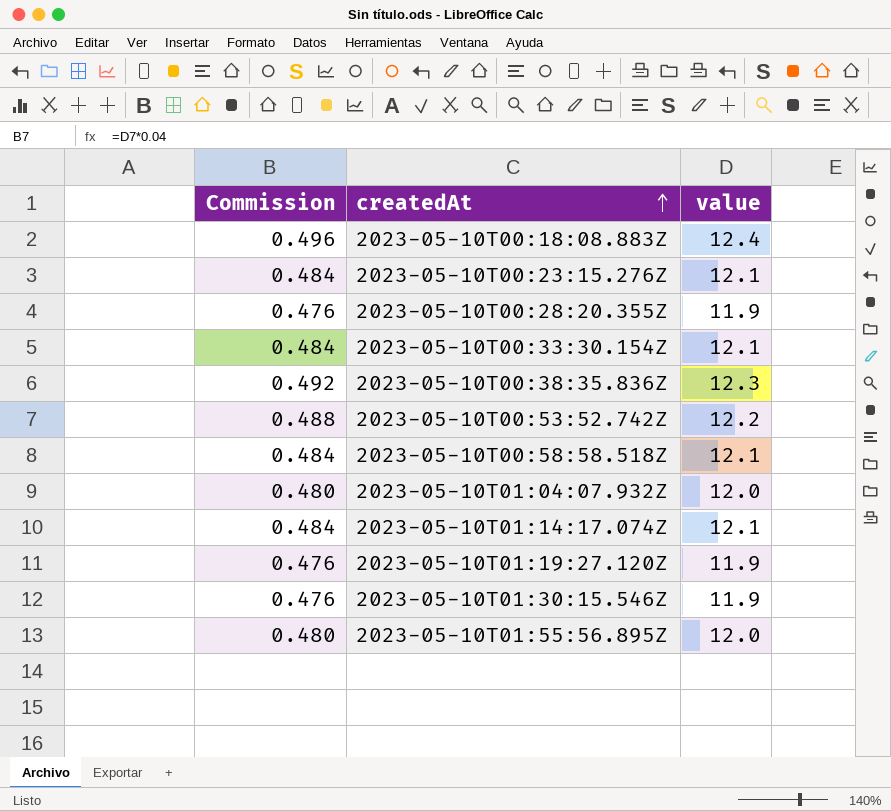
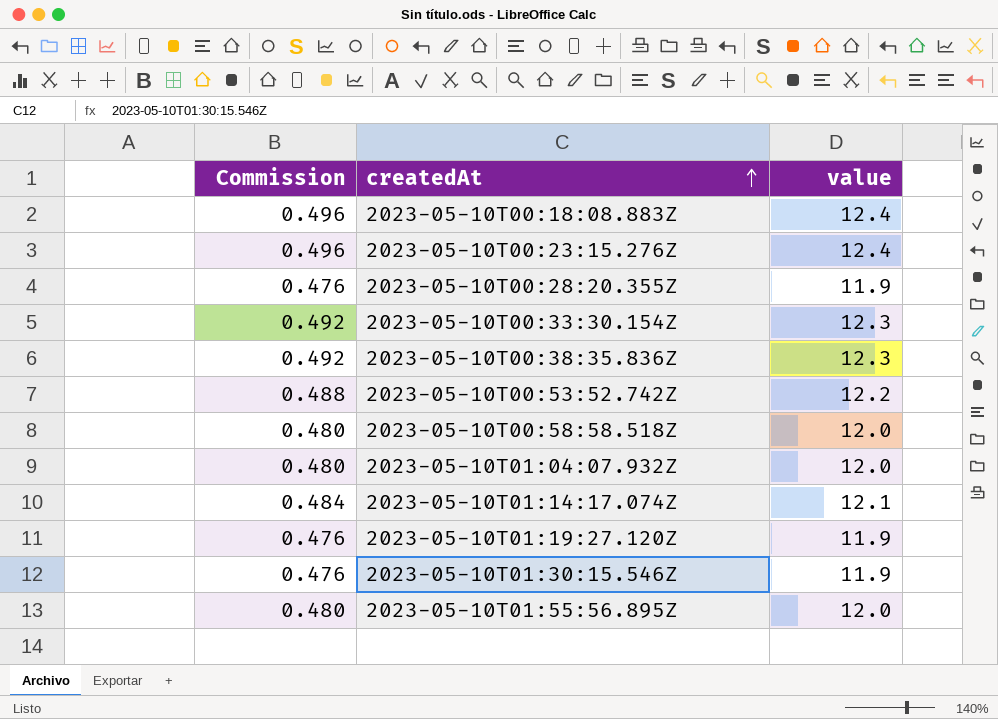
2023-05-10T00:23:15.276Z | Commission: 0.484 -> 0.496
2023-05-10T00:23:15.276Z | value: 12.1 -> 12.4
2023-05-10T00:33:30.154Z | Commission: 0.484 -> 0.492
2023-05-10T00:33:30.154Z | value: 12.1 -> 12.3
2023-05-10T00:58:58.518Z | Commission: 0.484 -> 0.480
2023-05-10T00:58:58.518Z | value: 12.1 -> 12.0

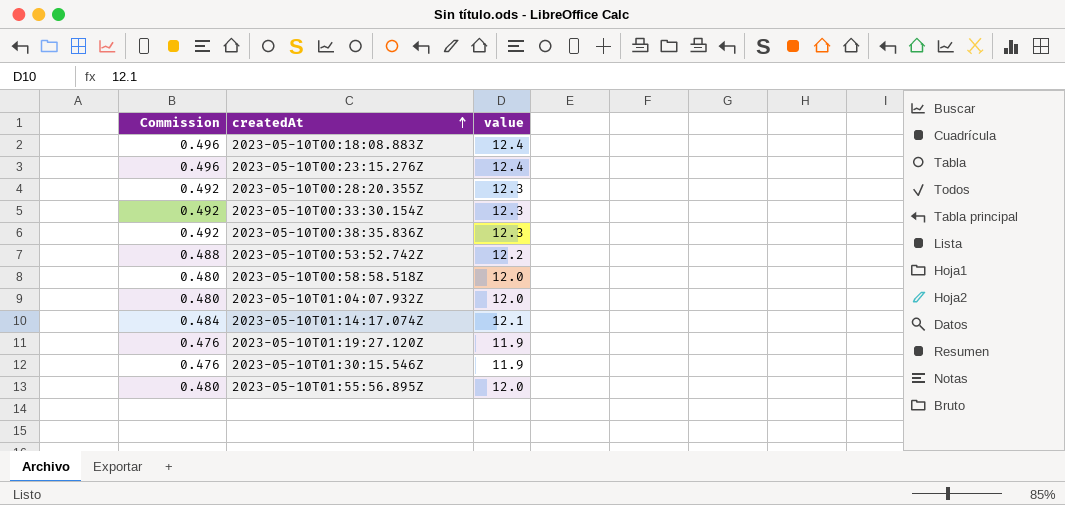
2023-05-10T00:28:20.355Z | Commission: 0.476 -> 0.492
2023-05-10T00:28:20.355Z | value: 11.9 -> 12.3

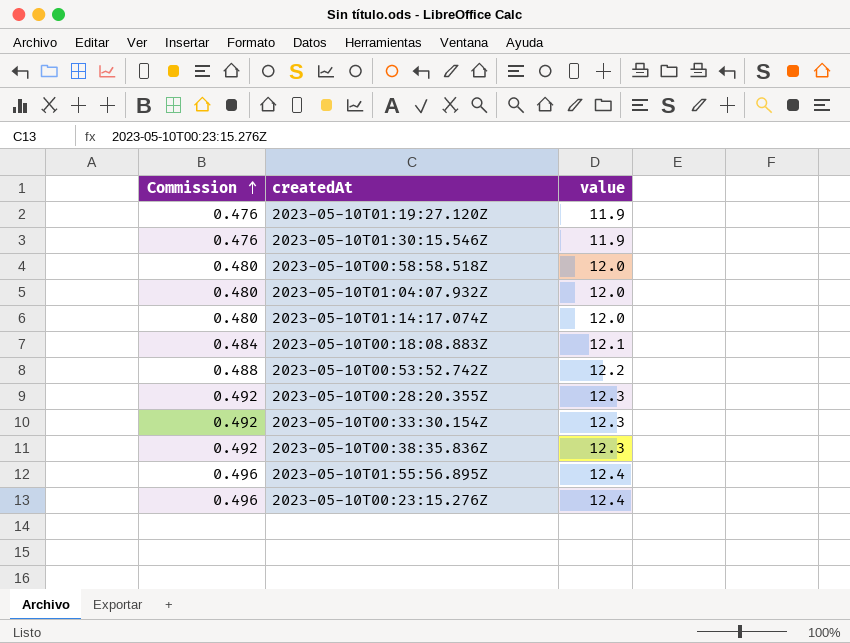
row order: createdAt ascending -> Commission ascending
2023-05-10T01:14:17.074Z | Commission: 0.484 -> 0.480
2023-05-10T01:14:17.074Z | value: 12.1 -> 12.0
2023-05-10T00:18:08.883Z | Commission: 0.496 -> 0.484
2023-05-10T00:18:08.883Z | value: 12.4 -> 12.1
2023-05-10T01:55:56.895Z | Commission: 0.480 -> 0.496
2023-05-10T01:55:56.895Z | value: 12.0 -> 12.4

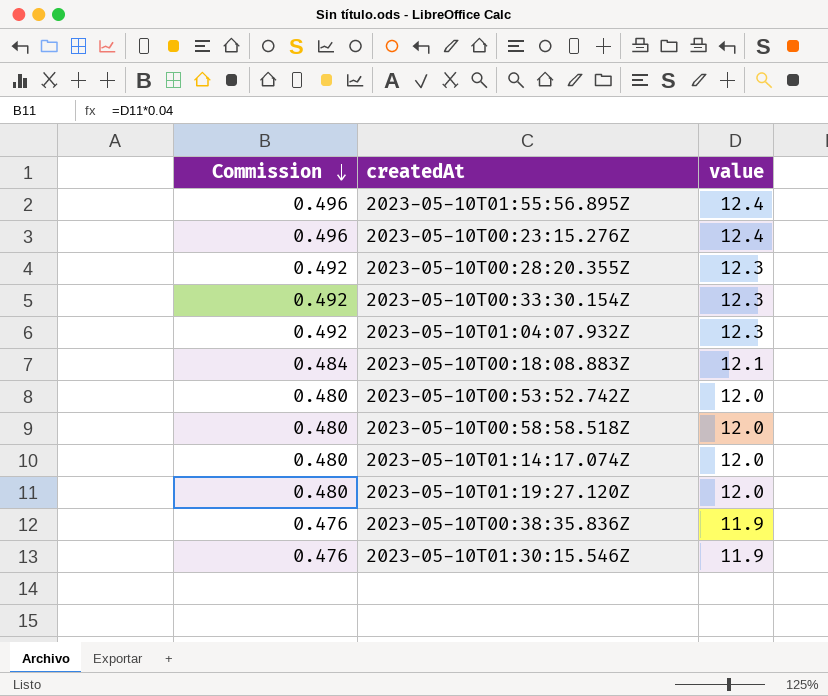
row order: Commission ascending -> Commission descending
2023-05-10T01:04:07.932Z | Commission: 0.480 -> 0.492
2023-05-10T01:04:07.932Z | value: 12.0 -> 12.3
2023-05-10T00:53:52.742Z | Commission: 0.488 -> 0.480
2023-05-10T00:53:52.742Z | value: 12.2 -> 12.0
2023-05-10T01:19:27.120Z | Commission: 0.476 -> 0.480
2023-05-10T01:19:27.120Z | value: 11.9 -> 12.0
2023-05-10T00:38:35.836Z | Commission: 0.492 -> 0.476
2023-05-10T00:38:35.836Z | value: 12.3 -> 11.9

